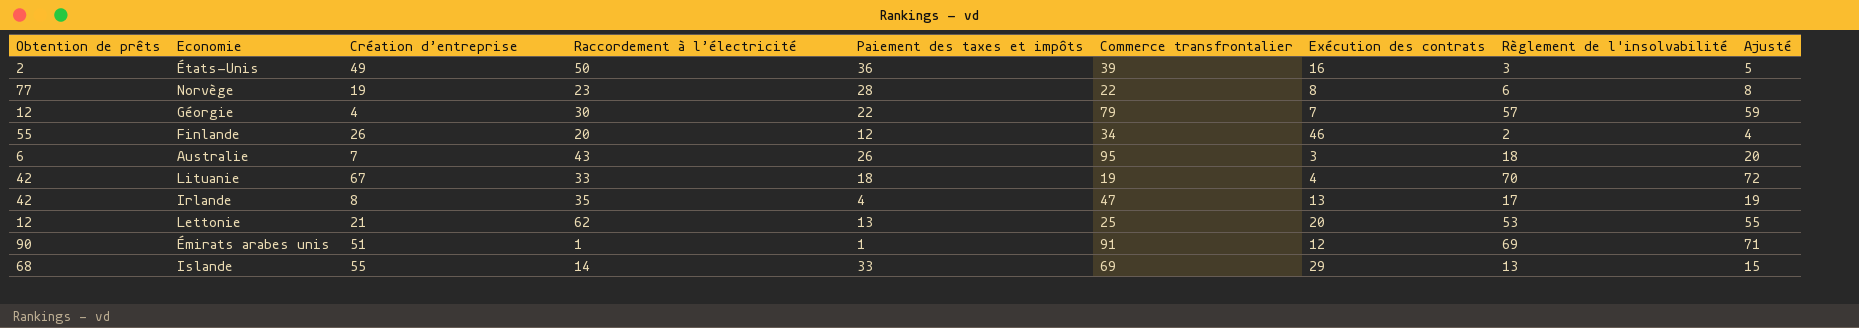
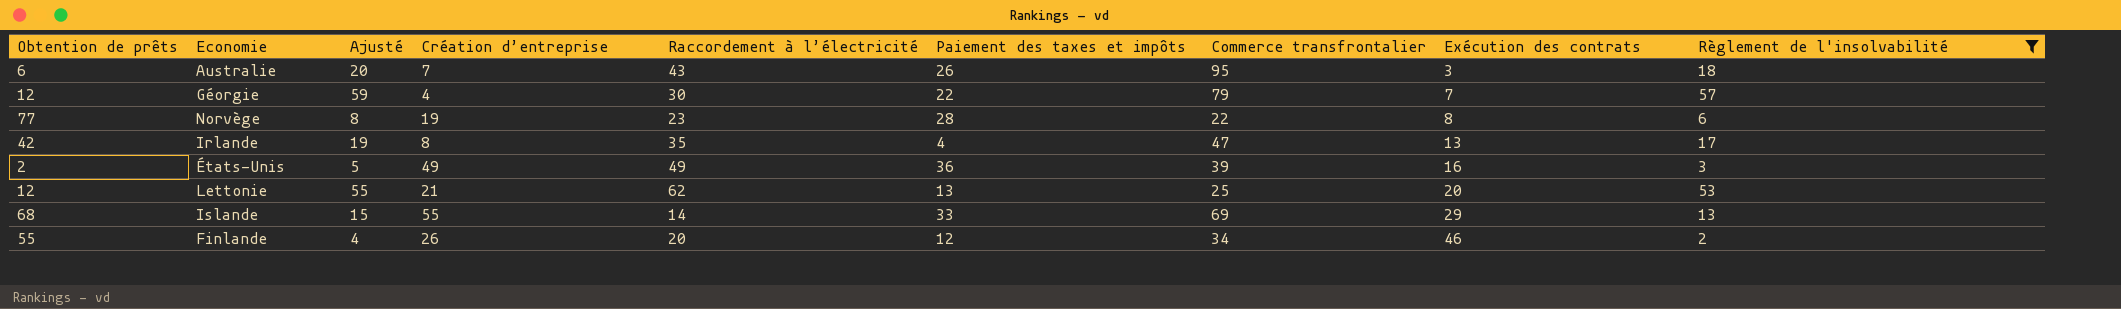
filter: none -> Règlement de l'insolvabilité <= 57
row order: none -> Exécution des contrats ascending
column Ajusté | position: 9 -> 3
États-Unis | Raccordement à l’électricité: 50 -> 49

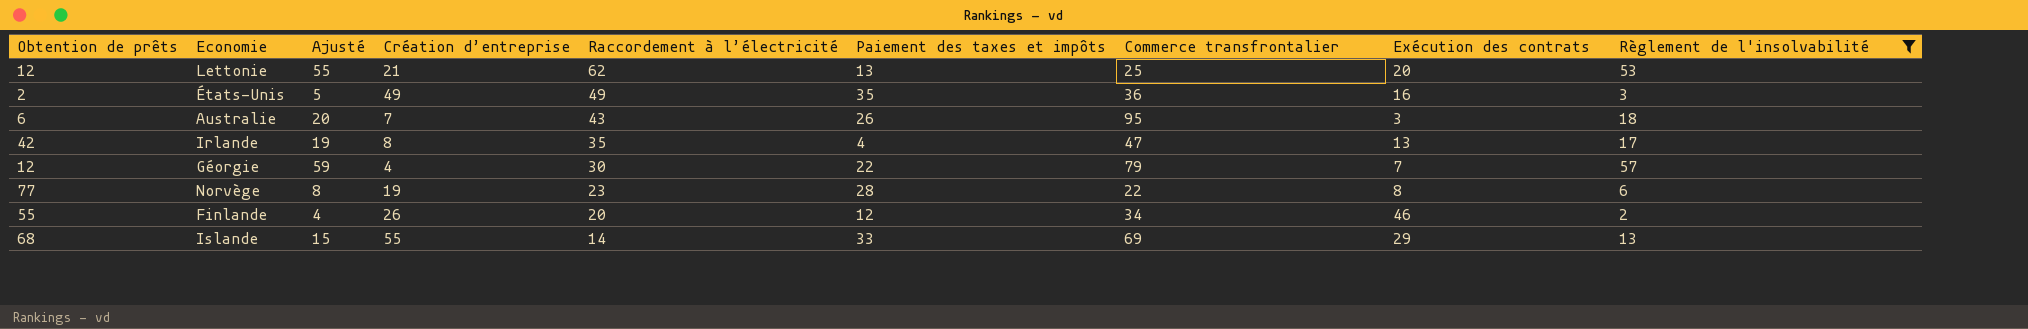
row order: Exécution des contrats ascending -> Raccordement à l’électricité descending
États-Unis | Paiement des taxes et impôts: 36 -> 35
États-Unis | Commerce transfrontalier: 39 -> 36

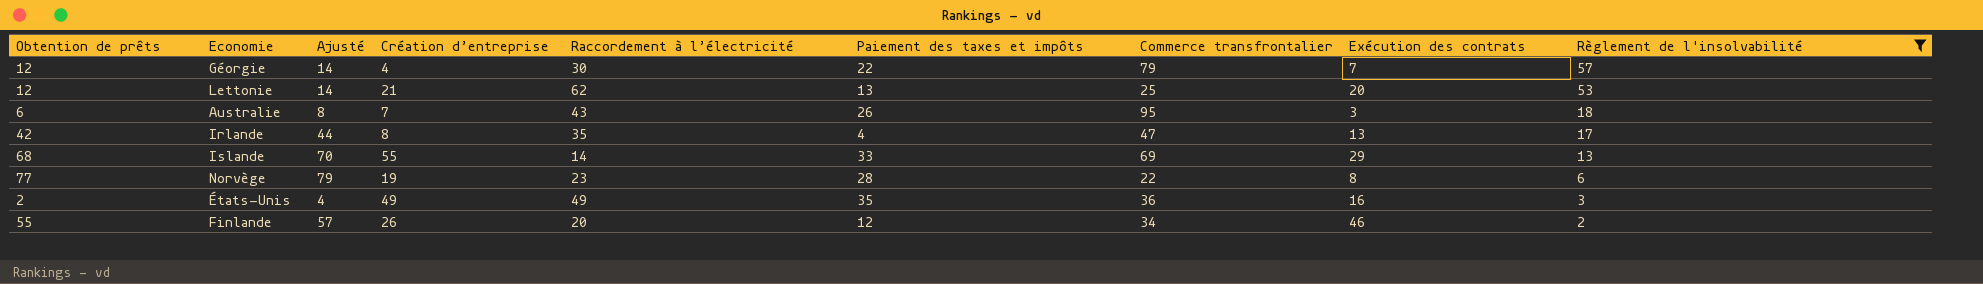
row order: Raccordement à l’électricité descending -> Règlement de l'insolvabilité descending
column Ajusté | formula: [Règlement de l'insolvabilité] + 2 -> [Obtention de prêts] + 2

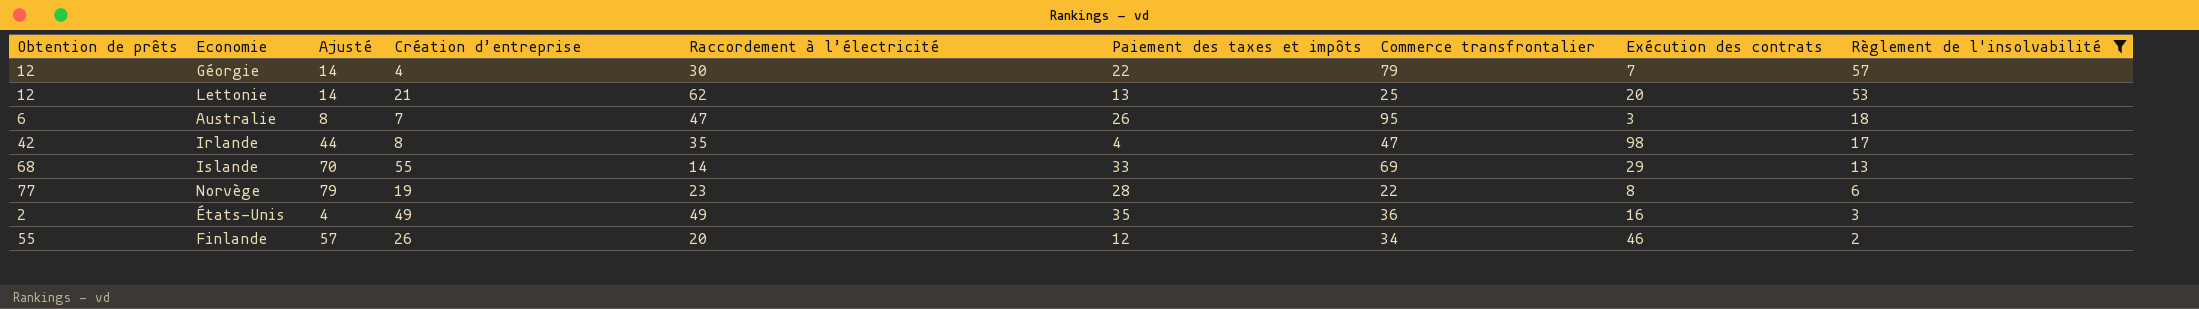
Australie | Raccordement à l’électricité: 43 -> 47
Irlande | Exécution des contrats: 13 -> 98

